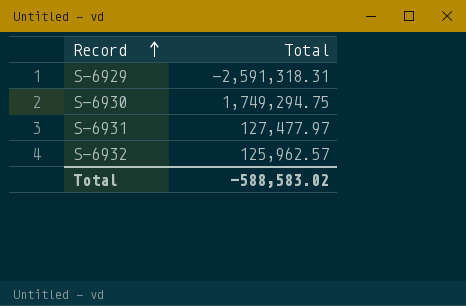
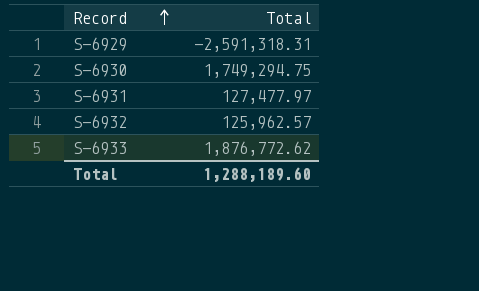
row S-6933: none -> 1,876,772.62
Total | Total: -588,583.02 -> 1,288,189.60

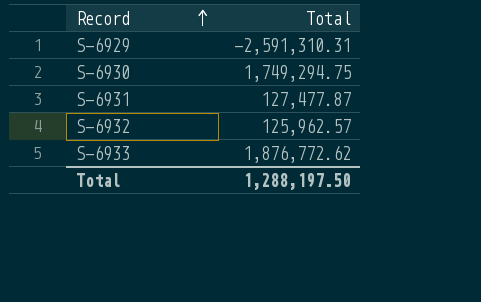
S-6929 | Total: -2,591,318.31 -> -2,591,310.31
S-6931 | Total: 127,477.97 -> 127,477.87
Total | Total: 1,288,189.60 -> 1,288,197.50

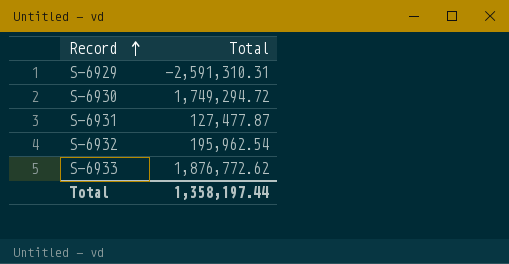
S-6930 | Total: 1,749,294.75 -> 1,749,294.72
S-6932 | Total: 125,962.57 -> 195,962.54
Total | Total: 1,288,197.50 -> 1,358,197.44

